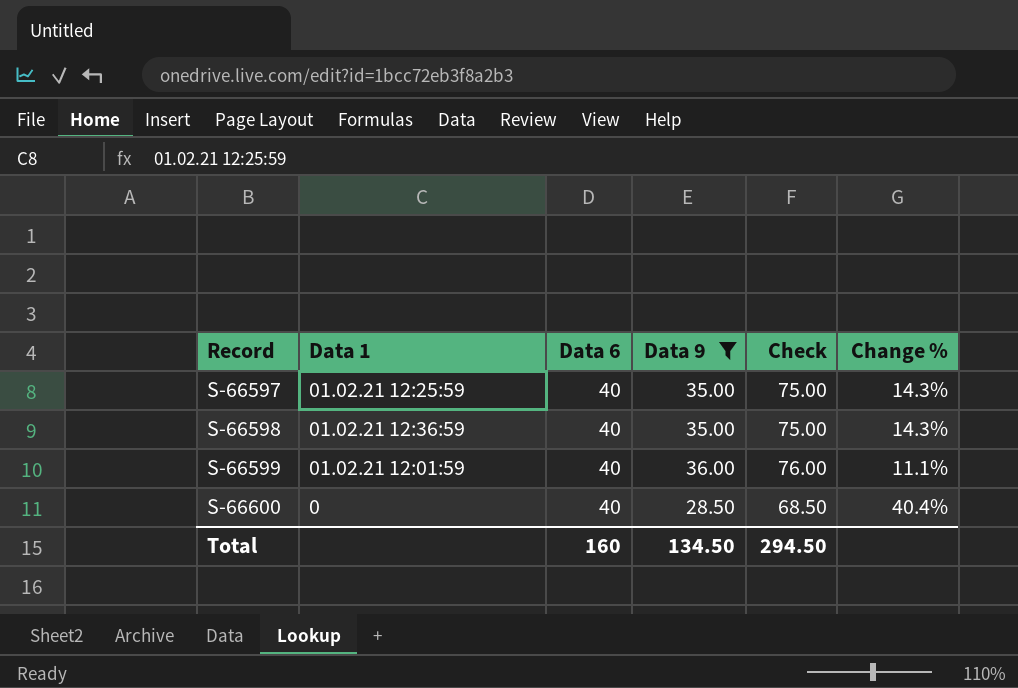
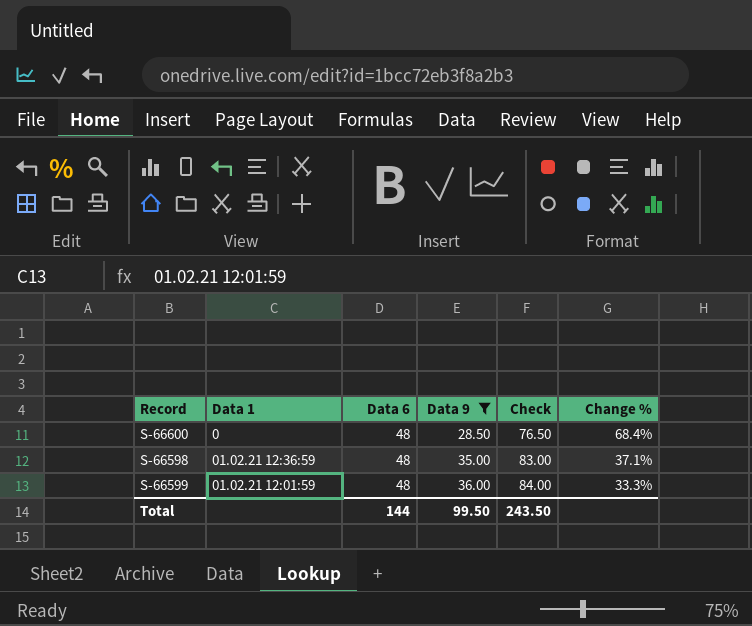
row order: Record ascending -> Data 9 ascending
row S-66597: 01.02.21 12:25:59 | 40 | 35.00 | 75.00 | 14.3% -> none
S-66600 | Data 6: 40 -> 48
S-66600 | Check: 68.50 -> 76.50
S-66600 | Change %: 40.4% -> 68.4%
S-66598 | Data 6: 40 -> 48
S-66598 | Check: 75.00 -> 83.00
S-66598 | Change %: 14.3% -> 37.1%
S-66599 | Data 6: 40 -> 48
S-66599 | Check: 76.00 -> 84.00
S-66599 | Change %: 11.1% -> 33.3%
Total | Data 6: 160 -> 144
Total | Data 9: 134.50 -> 99.50
Total | Check: 294.50 -> 243.50

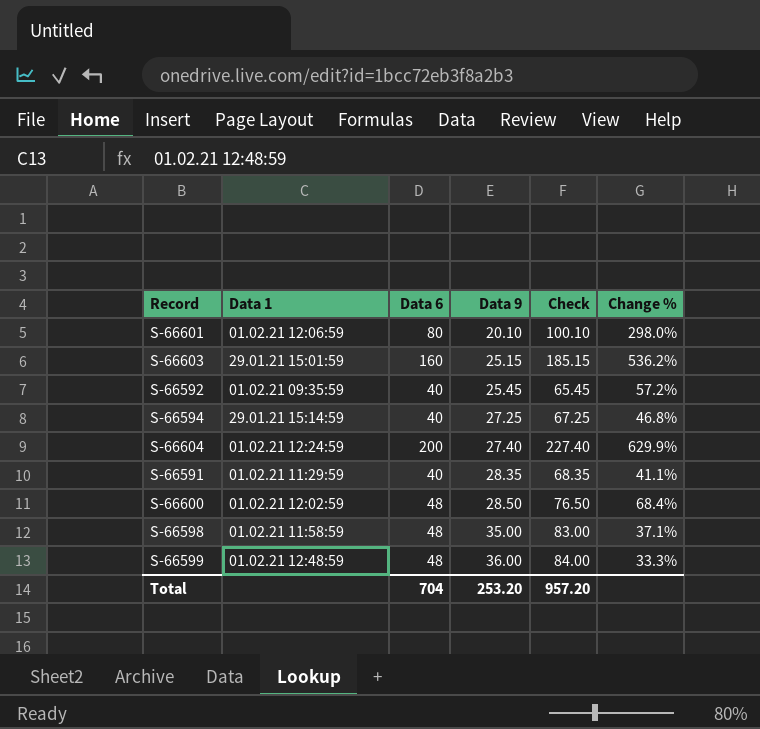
filter: Data 9 >= 28.50 -> none
S-66600 | Data 1: 0 -> 01.02.21 12:02:59
S-66598 | Data 1: 01.02.21 12:36:59 -> 01.02.21 11:58:59
S-66599 | Data 1: 01.02.21 12:01:59 -> 01.02.21 12:48:59
Total | Data 6: 144 -> 704
Total | Data 9: 99.50 -> 253.20
Total | Check: 243.50 -> 957.20

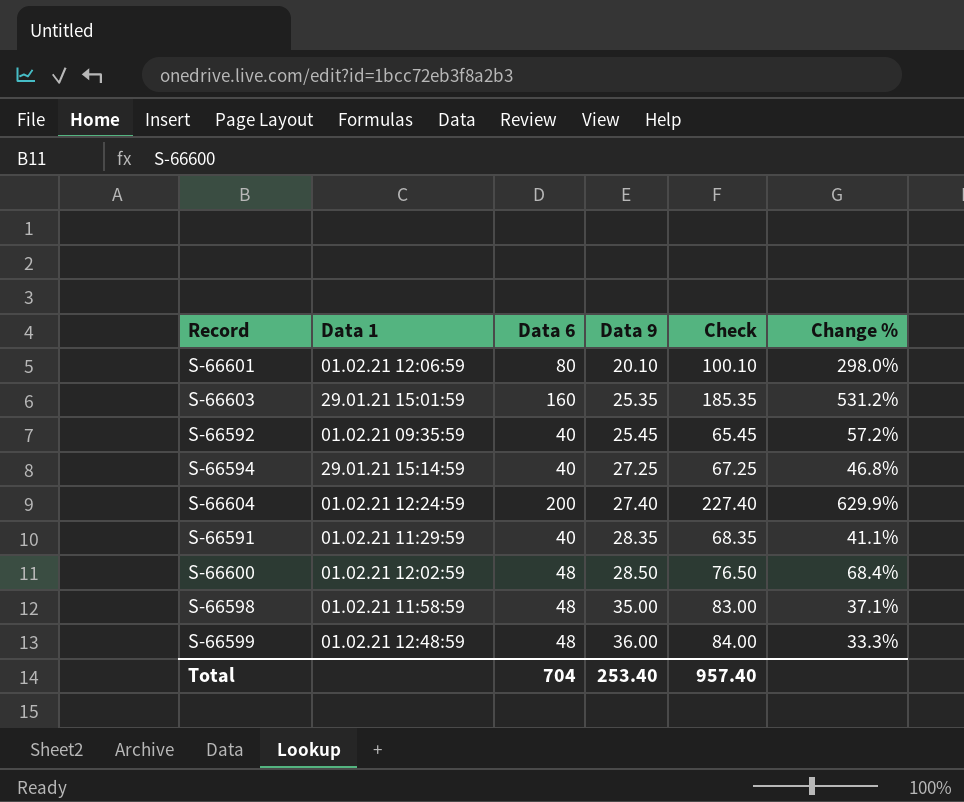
S-66603 | Data 9: 25.15 -> 25.35
S-66603 | Check: 185.15 -> 185.35
S-66603 | Change %: 536.2% -> 531.2%
Total | Data 9: 253.20 -> 253.40
Total | Check: 957.20 -> 957.40

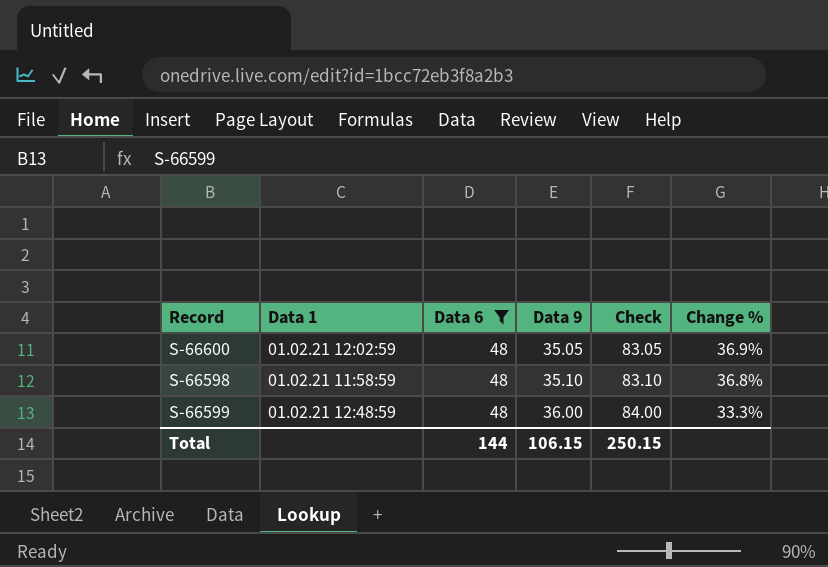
filter: none -> Data 6 = 48
S-66600 | Data 9: 28.50 -> 35.05
S-66600 | Check: 76.50 -> 83.05
S-66600 | Change %: 68.4% -> 36.9%
S-66598 | Data 9: 35.00 -> 35.10
S-66598 | Check: 83.00 -> 83.10
S-66598 | Change %: 37.1% -> 36.8%
Total | Data 6: 704 -> 144
Total | Data 9: 253.40 -> 106.15
Total | Check: 957.40 -> 250.15

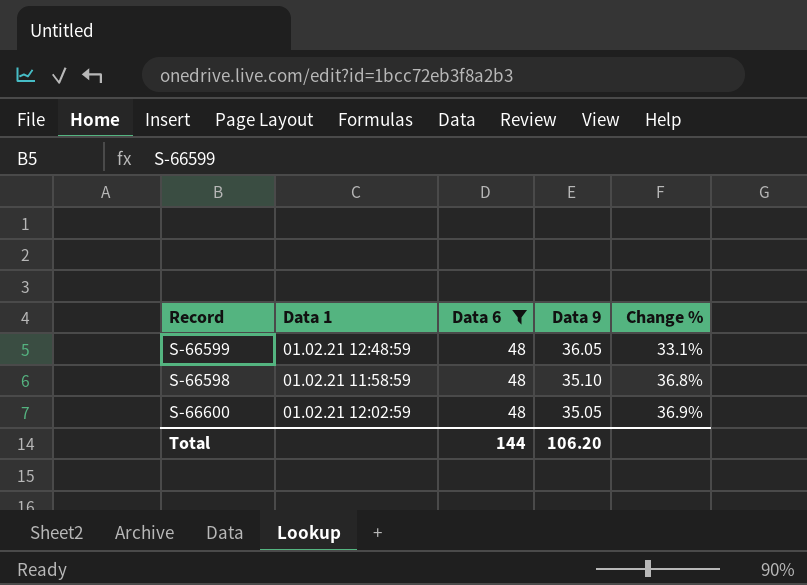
row order: Data 9 ascending -> Data 9 descending
column Check | formula: [Data 6] + [Data 9] -> none
S-66599 | Data 9: 36.00 -> 36.05
S-66599 | Change %: 33.3% -> 33.1%
Total | Data 9: 106.15 -> 106.20

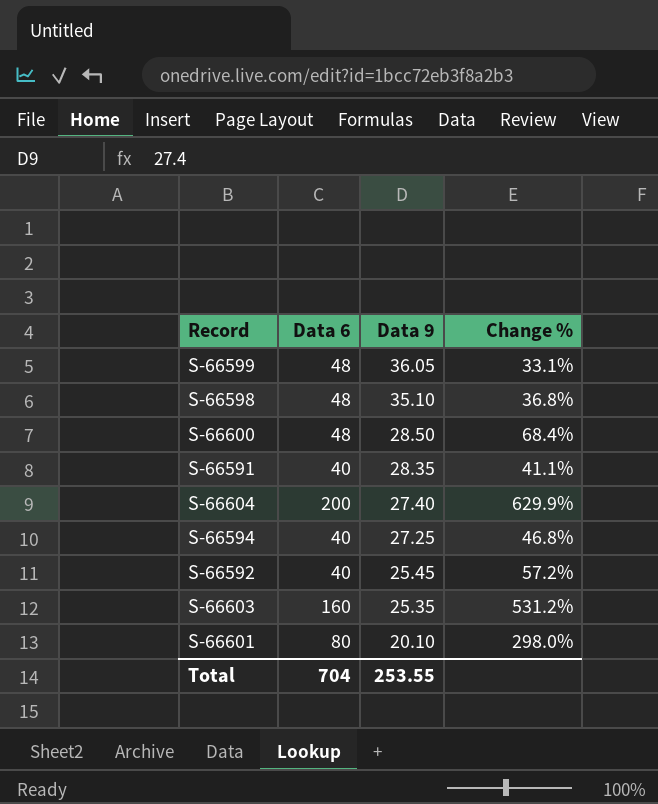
filter: Data 6 = 48 -> none
column Data 1 | position: 2 -> none
S-66600 | Data 9: 35.05 -> 28.50
S-66600 | Change %: 36.9% -> 68.4%
Total | Data 6: 144 -> 704
Total | Data 9: 106.20 -> 253.55

